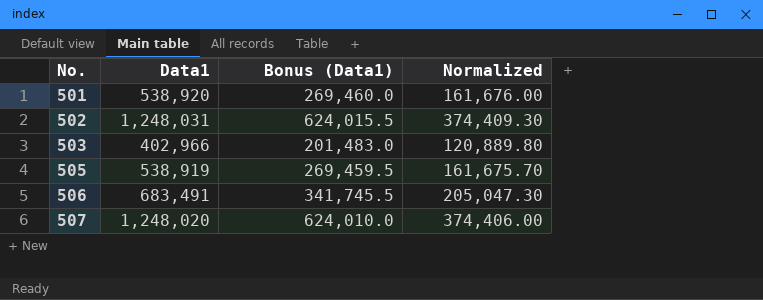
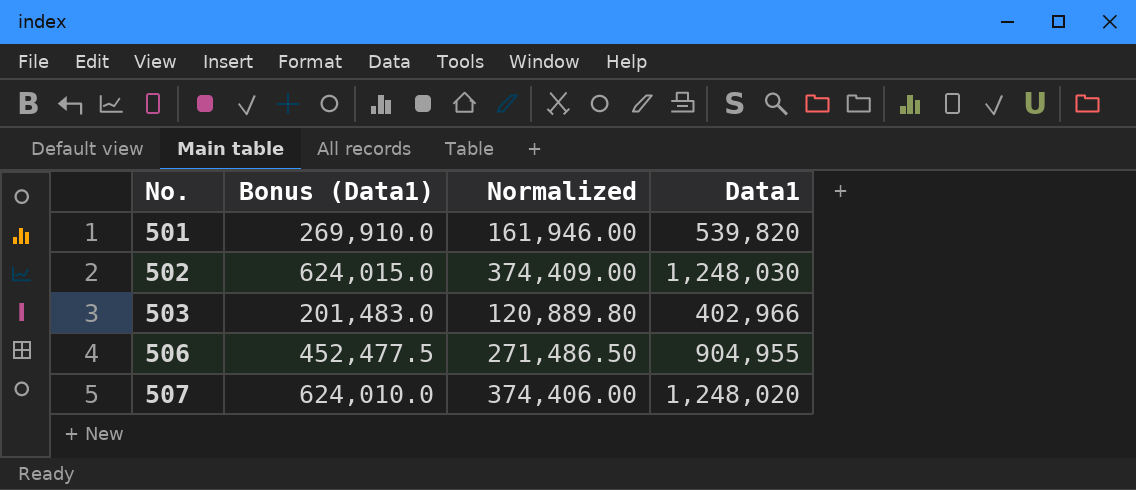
column Data1 | position: 2 -> 4
row 505: 538,919 | 269,459.5 | 161,675.70 -> none
501 | Bonus (Data1): 269,460.0 -> 269,910.0
501 | Normalized: 161,676.00 -> 161,946.00
501 | Data1: 538,920 -> 539,820
502 | Bonus (Data1): 624,015.5 -> 624,015.0
502 | Normalized: 374,409.30 -> 374,409.00
502 | Data1: 1,248,031 -> 1,248,030
506 | Bonus (Data1): 341,745.5 -> 452,477.5
506 | Normalized: 205,047.30 -> 271,486.50
506 | Data1: 683,491 -> 904,955

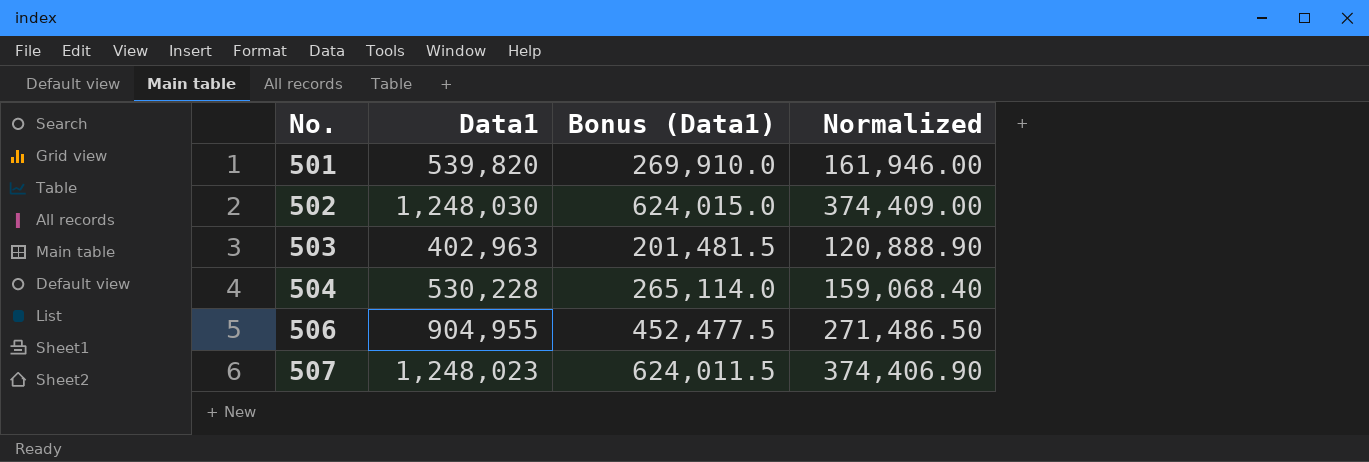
column Data1 | position: 4 -> 2
503 | Data1: 402,966 -> 402,963
503 | Bonus (Data1): 201,483.0 -> 201,481.5
503 | Normalized: 120,889.80 -> 120,888.90
row 504: none -> 530,228 | 265,114.0 | 159,068.40
507 | Data1: 1,248,020 -> 1,248,023
507 | Bonus (Data1): 624,010.0 -> 624,011.5
507 | Normalized: 374,406.00 -> 374,406.90

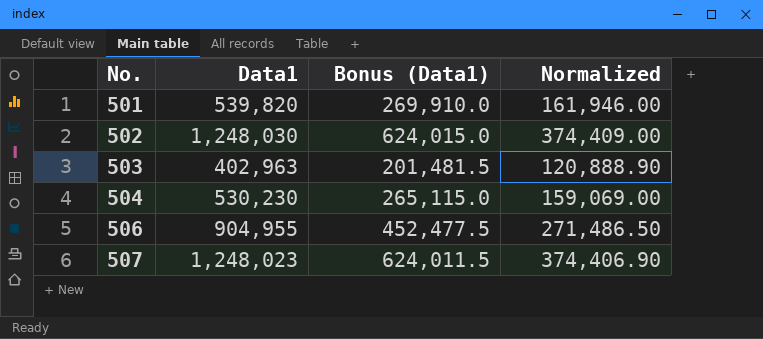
504 | Data1: 530,228 -> 530,230
504 | Bonus (Data1): 265,114.0 -> 265,115.0
504 | Normalized: 159,068.40 -> 159,069.00

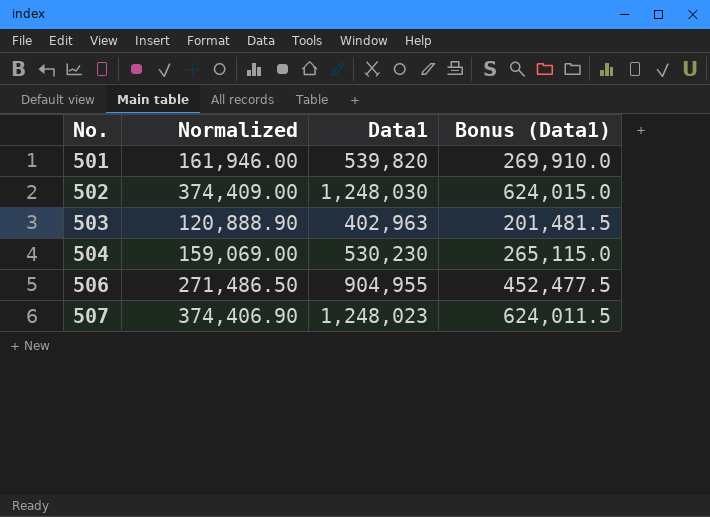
column Normalized | position: 4 -> 2

